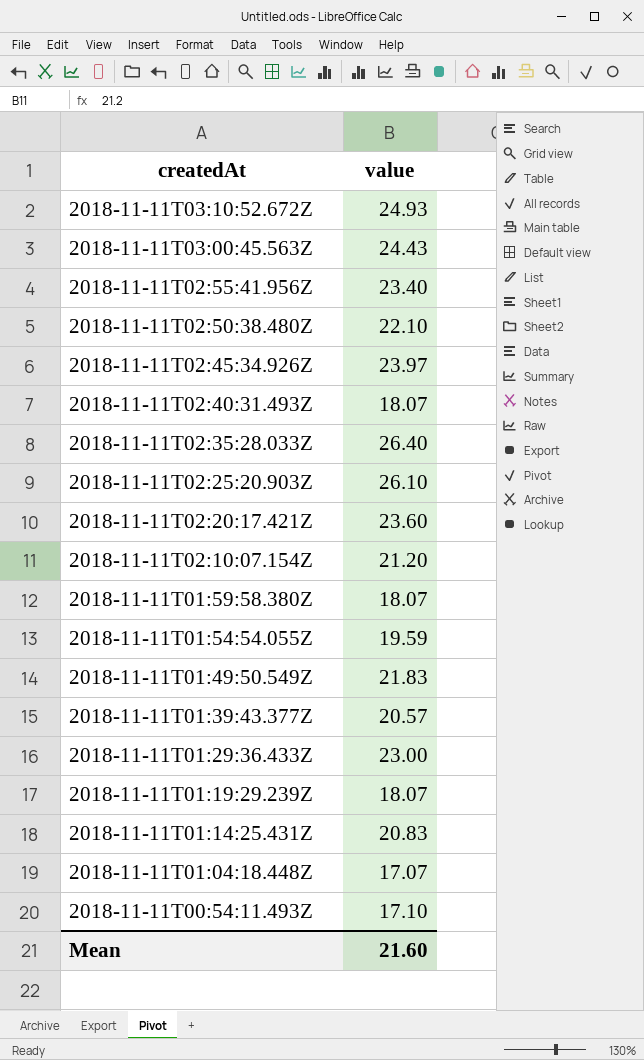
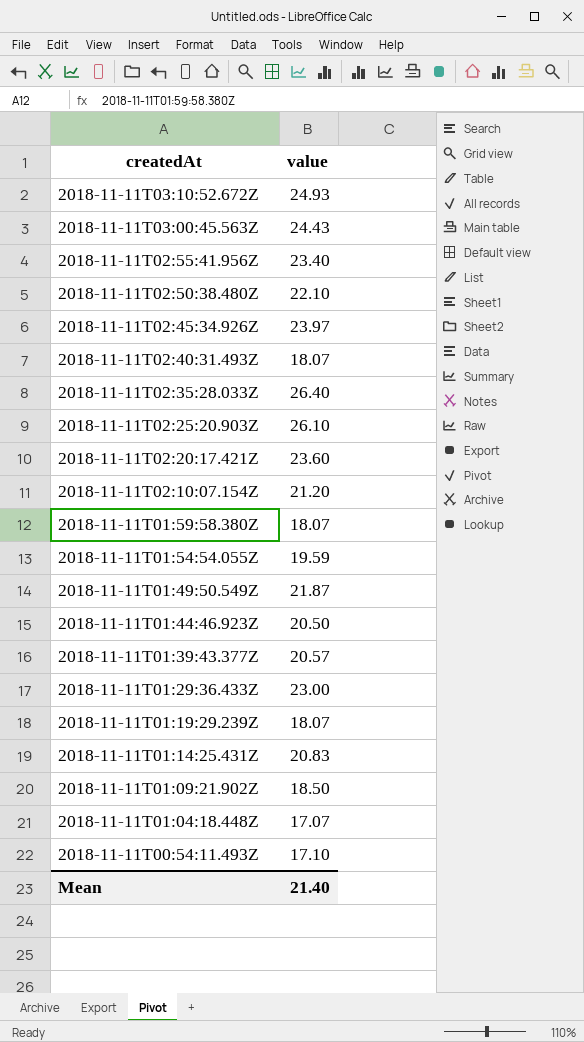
2018-11-11T01:49:50.549Z | value: 21.83 -> 21.87
row 2018-11-11T01:44:46.923Z: none -> 20.50
row 2018-11-11T01:09:21.902Z: none -> 18.50
Mean | value: 21.60 -> 21.40

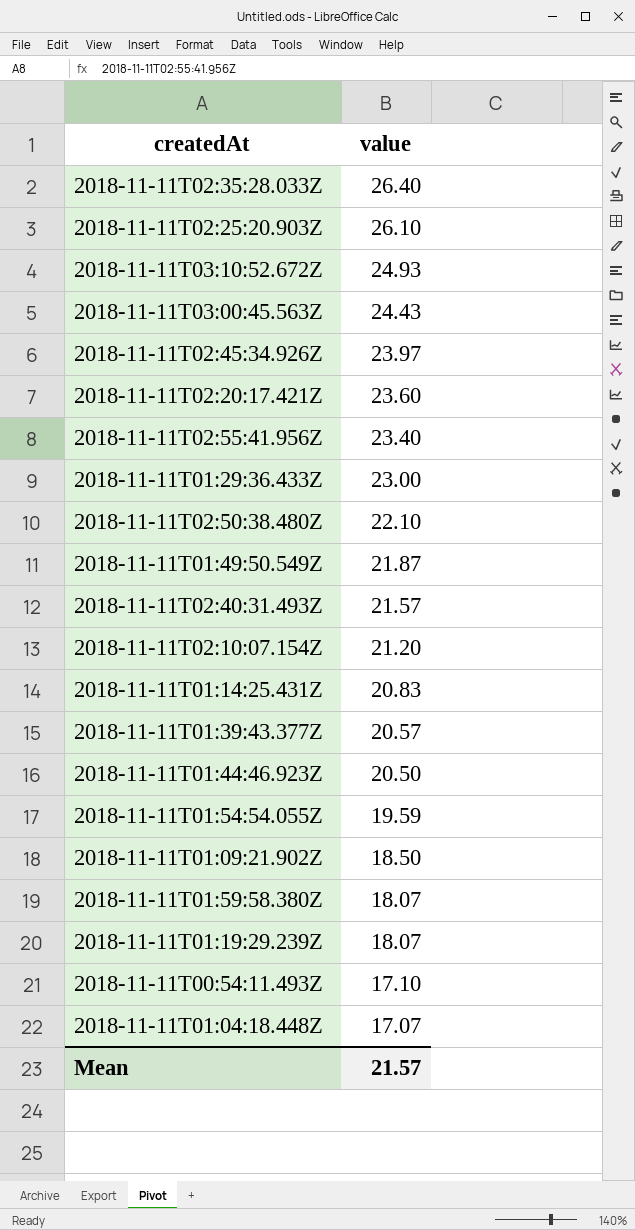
row order: createdAt descending -> value descending
2018-11-11T02:40:31.493Z | value: 18.07 -> 21.57
Mean | value: 21.40 -> 21.57

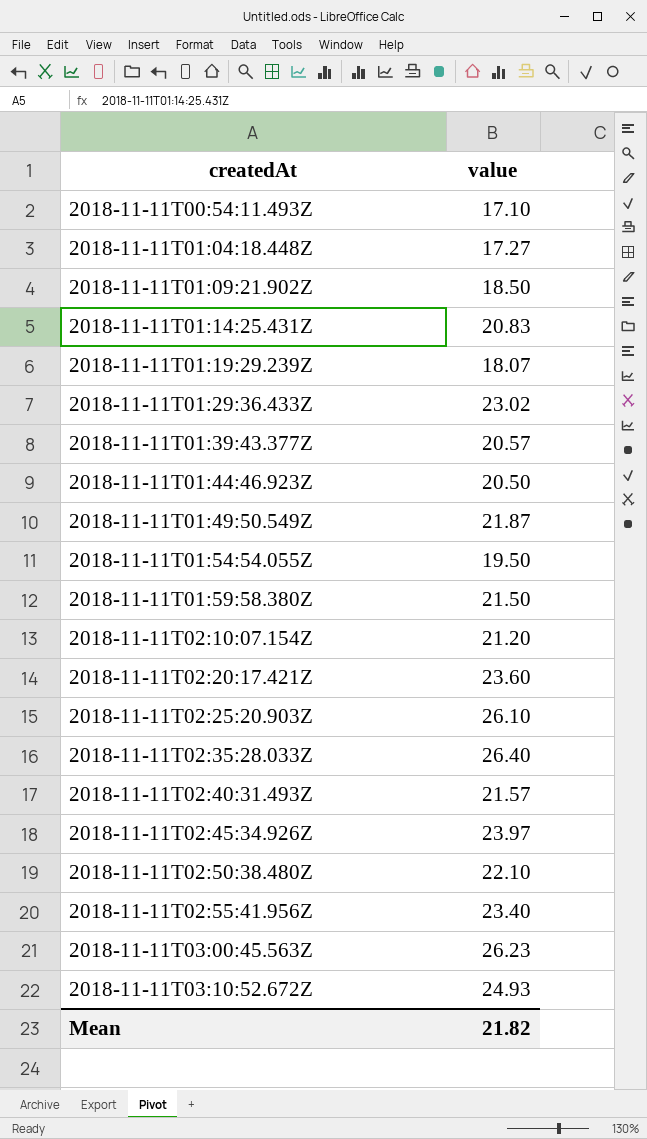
row order: value descending -> createdAt ascending
2018-11-11T01:04:18.448Z | value: 17.07 -> 17.27
2018-11-11T01:29:36.433Z | value: 23.00 -> 23.02
2018-11-11T01:54:54.055Z | value: 19.59 -> 19.50
2018-11-11T01:59:58.380Z | value: 18.07 -> 21.50
2018-11-11T03:00:45.563Z | value: 24.43 -> 26.23
Mean | value: 21.57 -> 21.82

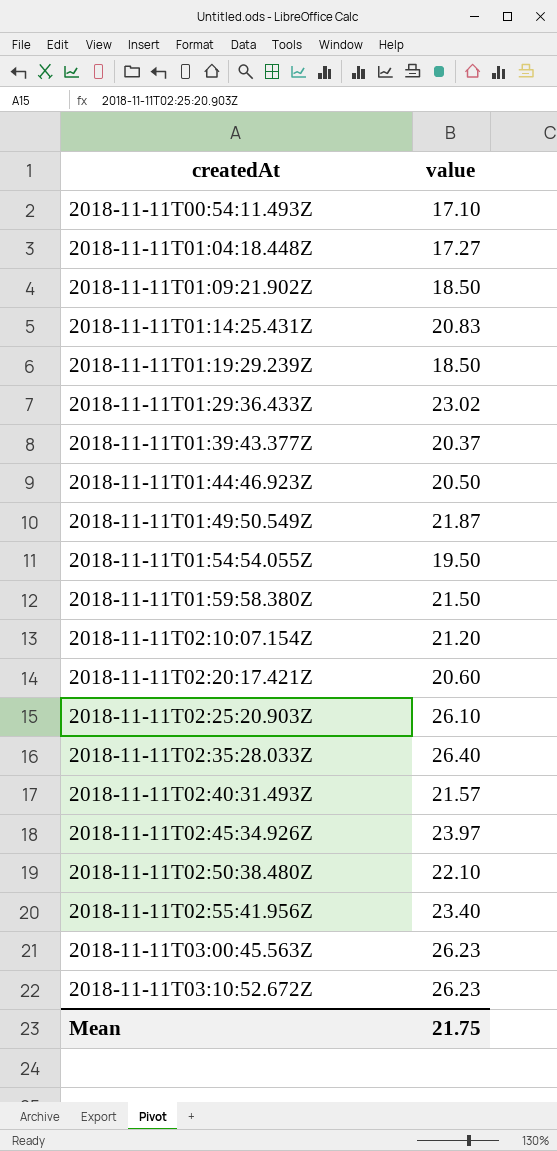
2018-11-11T01:19:29.239Z | value: 18.07 -> 18.50
2018-11-11T01:39:43.377Z | value: 20.57 -> 20.37
2018-11-11T02:20:17.421Z | value: 23.60 -> 20.60
2018-11-11T03:10:52.672Z | value: 24.93 -> 26.23
Mean | value: 21.82 -> 21.75

